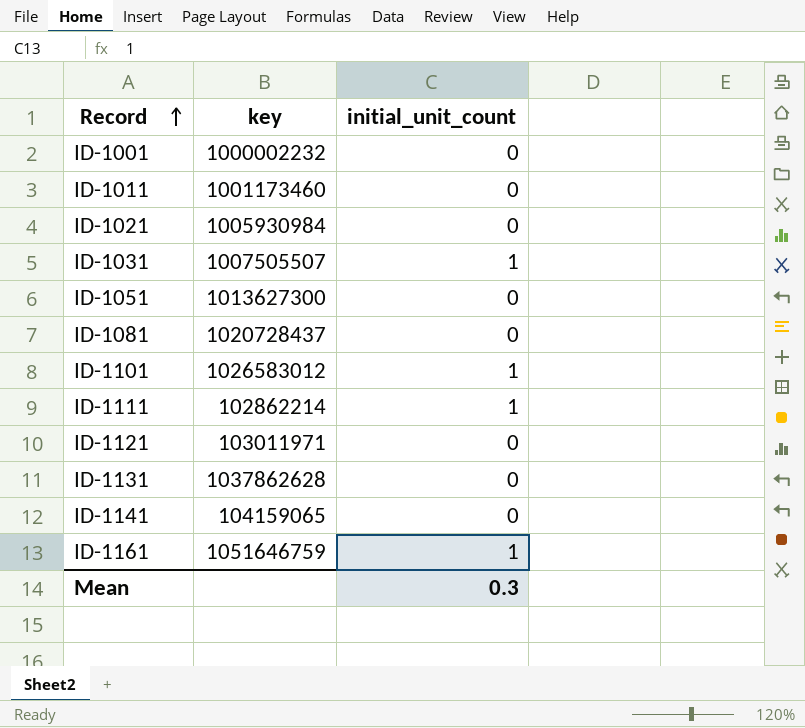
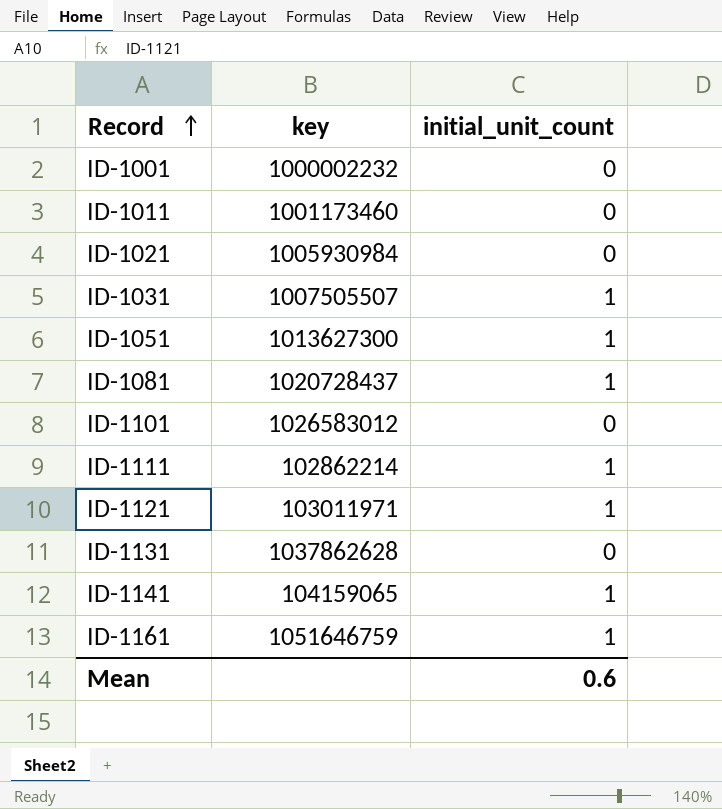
ID-1051 | initial_unit_count: 0 -> 1
ID-1081 | initial_unit_count: 0 -> 1
ID-1101 | initial_unit_count: 1 -> 0
ID-1121 | initial_unit_count: 0 -> 1
ID-1141 | initial_unit_count: 0 -> 1
Mean | initial_unit_count: 0.3 -> 0.6

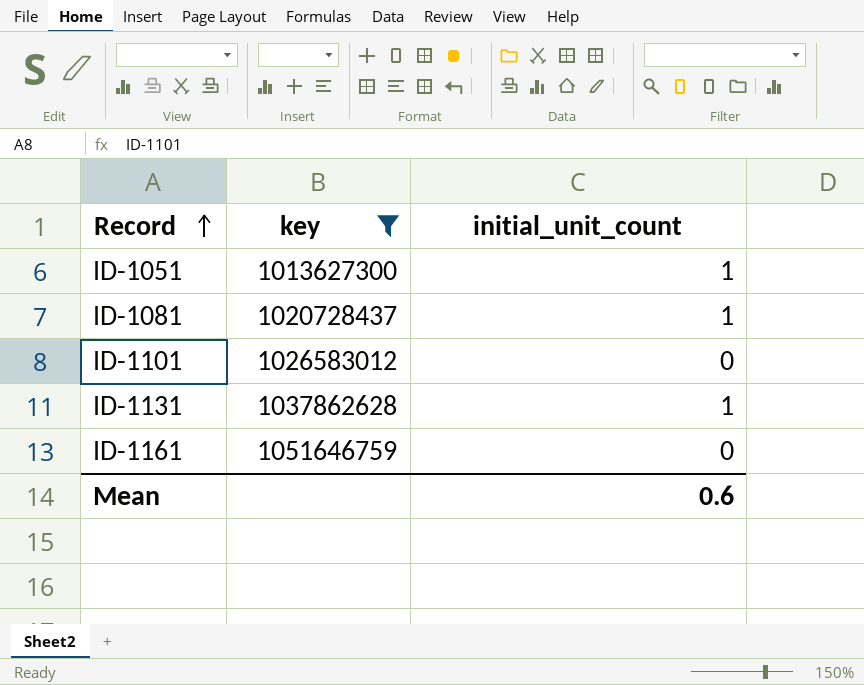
filter: none -> key >= 1013627300
ID-1131 | initial_unit_count: 0 -> 1
ID-1161 | initial_unit_count: 1 -> 0

